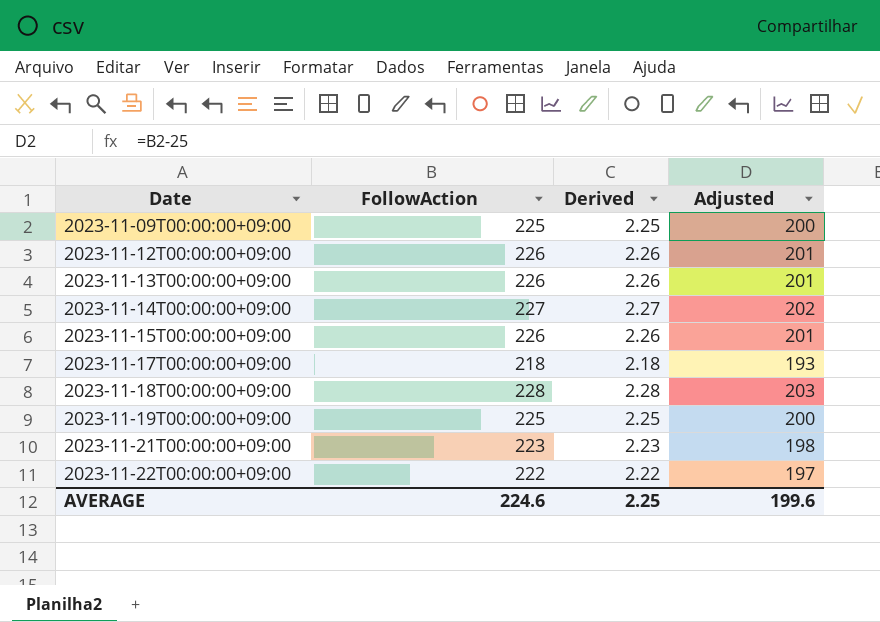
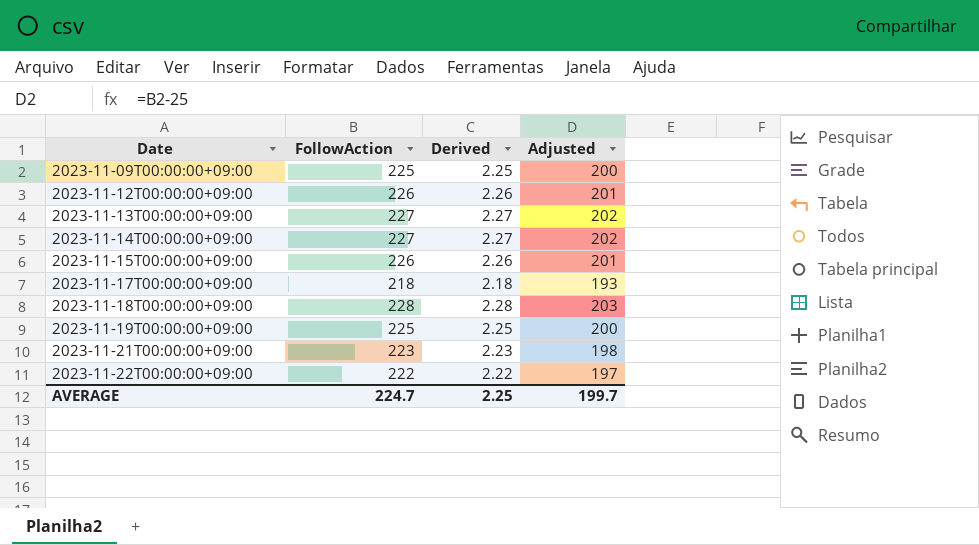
2023-11-13T00:00:00+09:00 | FollowAction: 226 -> 227
2023-11-13T00:00:00+09:00 | Derived: 2.26 -> 2.27
2023-11-13T00:00:00+09:00 | Adjusted: 201 -> 202
AVERAGE | FollowAction: 224.6 -> 224.7
AVERAGE | Adjusted: 199.6 -> 199.7

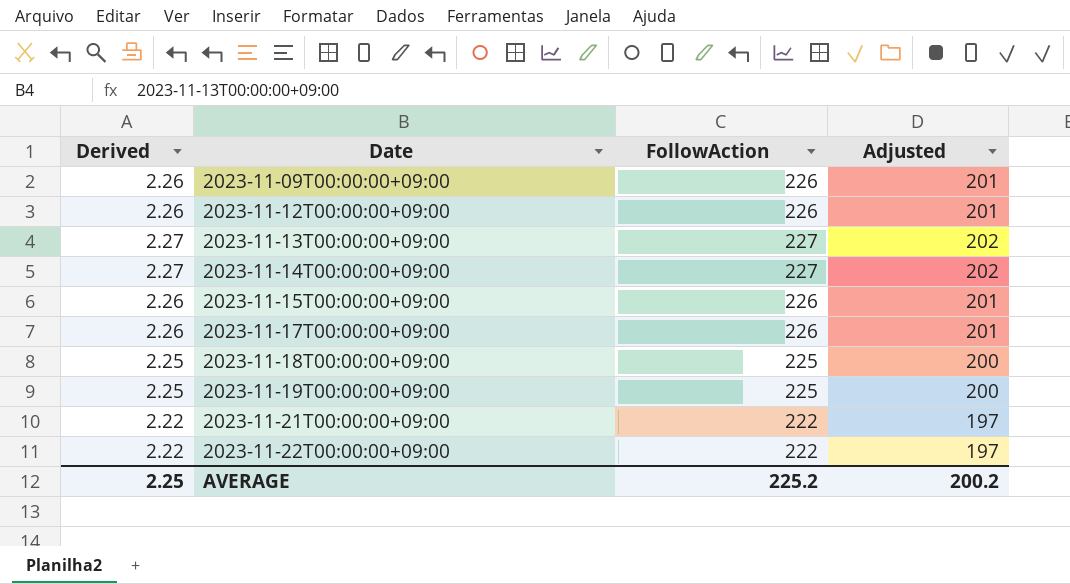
column Derived | position: 3 -> 1
2023-11-09T00:00:00+09:00 | Derived: 2.25 -> 2.26
2023-11-09T00:00:00+09:00 | FollowAction: 225 -> 226
2023-11-09T00:00:00+09:00 | Adjusted: 200 -> 201
2023-11-17T00:00:00+09:00 | Derived: 2.18 -> 2.26
2023-11-17T00:00:00+09:00 | FollowAction: 218 -> 226
2023-11-17T00:00:00+09:00 | Adjusted: 193 -> 201
2023-11-18T00:00:00+09:00 | Derived: 2.28 -> 2.25
2023-11-18T00:00:00+09:00 | FollowAction: 228 -> 225
2023-11-18T00:00:00+09:00 | Adjusted: 203 -> 200
2023-11-21T00:00:00+09:00 | Derived: 2.23 -> 2.22
2023-11-21T00:00:00+09:00 | FollowAction: 223 -> 222
2023-11-21T00:00:00+09:00 | Adjusted: 198 -> 197
AVERAGE | FollowAction: 224.7 -> 225.2
AVERAGE | Adjusted: 199.7 -> 200.2

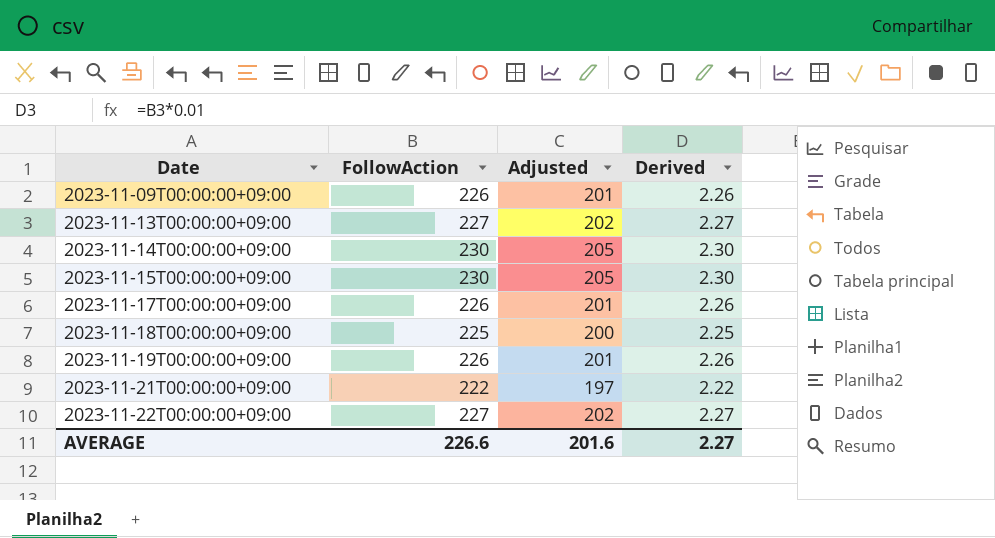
column Derived | position: 1 -> 4
row 2023-11-12T00:00:00+09:00: 2.26 | 226 | 201 -> none
2023-11-14T00:00:00+09:00 | FollowAction: 227 -> 230
2023-11-14T00:00:00+09:00 | Adjusted: 202 -> 205
2023-11-14T00:00:00+09:00 | Derived: 2.27 -> 2.30
2023-11-15T00:00:00+09:00 | FollowAction: 226 -> 230
2023-11-15T00:00:00+09:00 | Adjusted: 201 -> 205
2023-11-15T00:00:00+09:00 | Derived: 2.26 -> 2.30
2023-11-19T00:00:00+09:00 | FollowAction: 225 -> 226
2023-11-19T00:00:00+09:00 | Adjusted: 200 -> 201
2023-11-19T00:00:00+09:00 | Derived: 2.25 -> 2.26
2023-11-22T00:00:00+09:00 | FollowAction: 222 -> 227
2023-11-22T00:00:00+09:00 | Adjusted: 197 -> 202
2023-11-22T00:00:00+09:00 | Derived: 2.22 -> 2.27
AVERAGE | FollowAction: 225.2 -> 226.6
AVERAGE | Adjusted: 200.2 -> 201.6
AVERAGE | Derived: 2.25 -> 2.27

